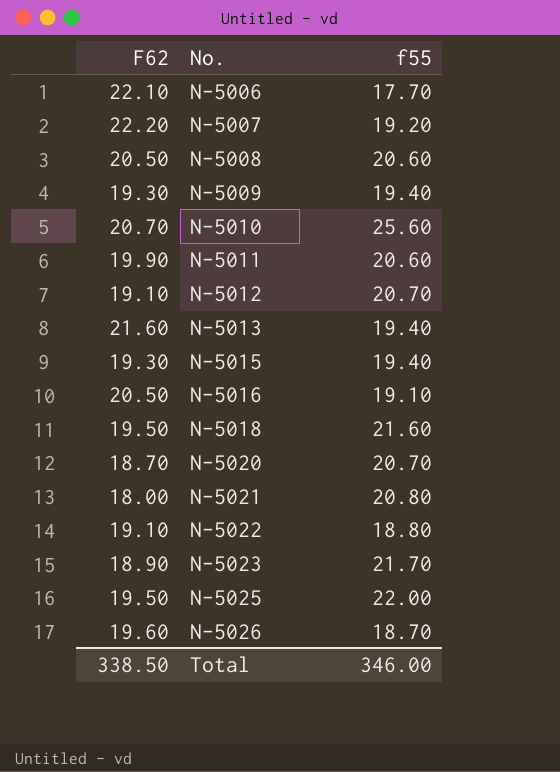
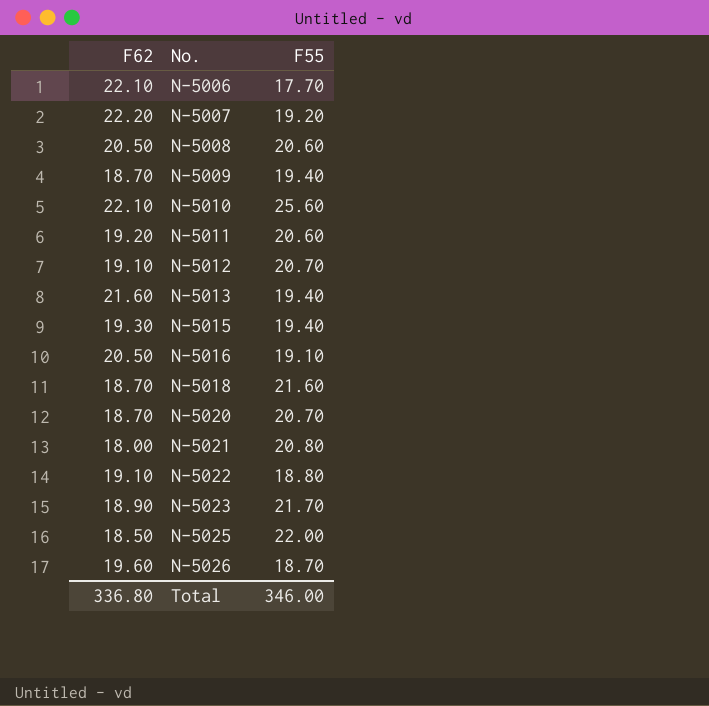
column name: f55 -> F55
N-5009 | F62: 19.30 -> 18.70
N-5010 | F62: 20.70 -> 22.10
N-5011 | F62: 19.90 -> 19.20
N-5018 | F62: 19.50 -> 18.70
N-5025 | F62: 19.50 -> 18.50
Total | F62: 338.50 -> 336.80

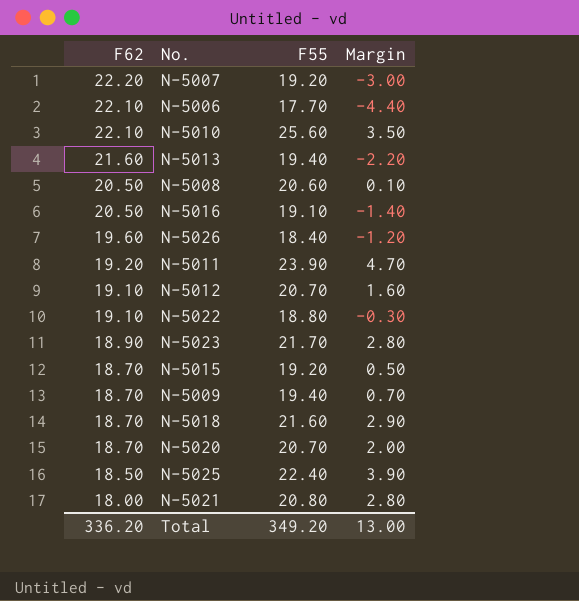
row order: No. ascending -> F62 descending
column Margin | formula: none -> [F55] - [F62]
N-5026 | F55: 18.70 -> 18.40
N-5011 | F55: 20.60 -> 23.90
N-5015 | F62: 19.30 -> 18.70
N-5015 | F55: 19.40 -> 19.20
N-5025 | F55: 22.00 -> 22.40
Total | F62: 336.80 -> 336.20
Total | F55: 346.00 -> 349.20

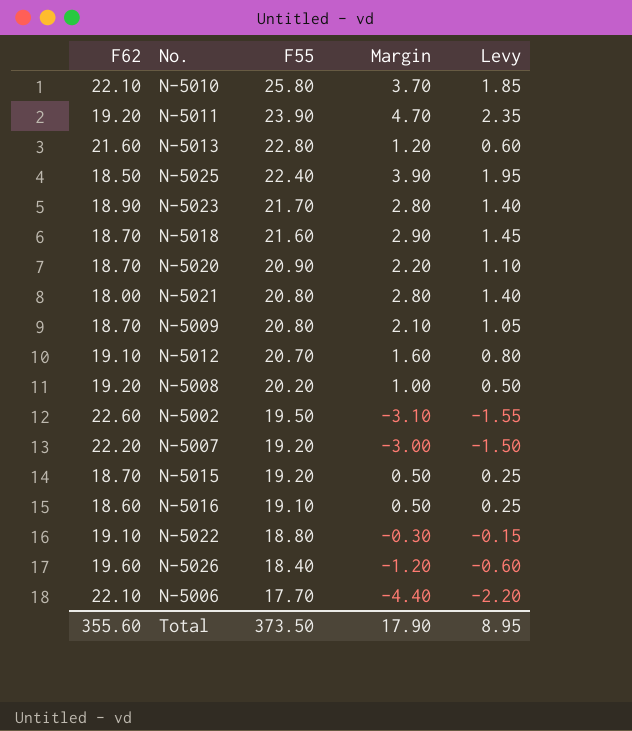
row order: F62 descending -> F55 descending
column Levy | formula: none -> [Margin] * 0.5
N-5010 | F55: 25.60 -> 25.80
N-5010 | Margin: 3.50 -> 3.70
N-5013 | F55: 19.40 -> 22.80
N-5013 | Margin: -2.20 -> 1.20
N-5020 | F55: 20.70 -> 20.90
N-5020 | Margin: 2.00 -> 2.20
N-5009 | F55: 19.40 -> 20.80
N-5009 | Margin: 0.70 -> 2.10
N-5008 | F62: 20.50 -> 19.20
N-5008 | F55: 20.60 -> 20.20
N-5008 | Margin: 0.10 -> 1.00
row N-5002: none -> 22.60 | 19.50 | -3.10 | -1.55
N-5016 | F62: 20.50 -> 18.60
N-5016 | Margin: -1.40 -> 0.50
Total | F62: 336.20 -> 355.60
Total | F55: 349.20 -> 373.50
Total | Margin: 13.00 -> 17.90

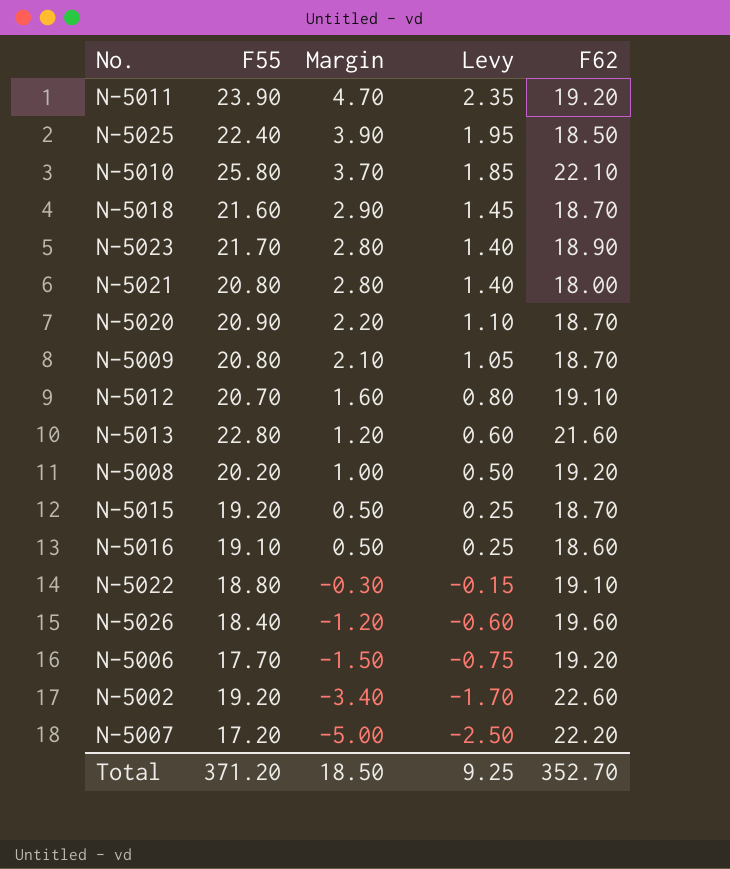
row order: F55 descending -> Margin descending
column F62 | position: 1 -> 5
N-5006 | Margin: -4.40 -> -1.50
N-5006 | Levy: -2.20 -> -0.75
N-5006 | F62: 22.10 -> 19.20
N-5002 | F55: 19.50 -> 19.20
N-5002 | Margin: -3.10 -> -3.40
N-5002 | Levy: -1.55 -> -1.70
N-5007 | F55: 19.20 -> 17.20
N-5007 | Margin: -3.00 -> -5.00
N-5007 | Levy: -1.50 -> -2.50
Total | F55: 373.50 -> 371.20
Total | Margin: 17.90 -> 18.50
Total | Levy: 8.95 -> 9.25
Total | F62: 355.60 -> 352.70

